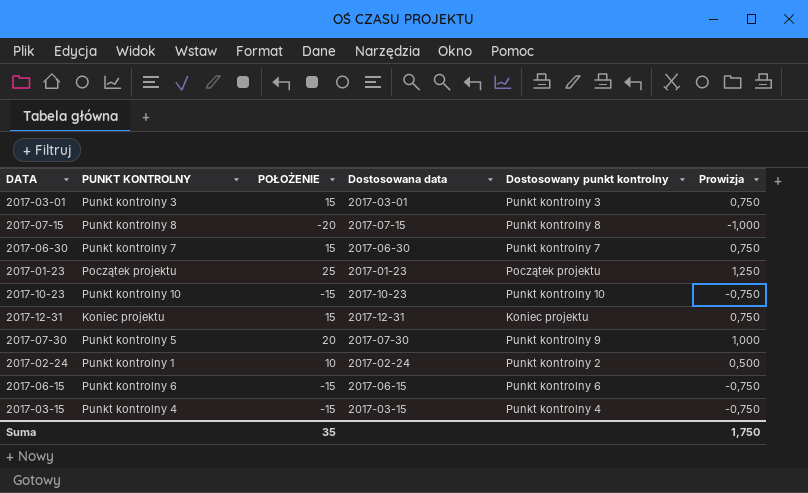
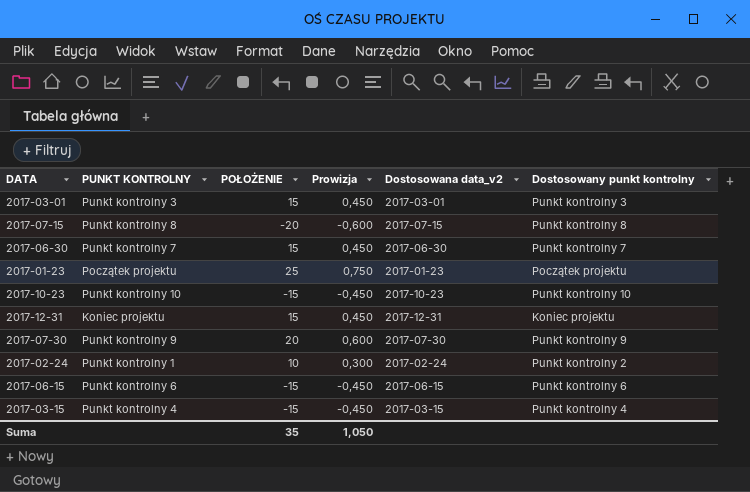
column Prowizja | formula: [POŁOŻENIE] * 0,05 -> [POŁOŻENIE] * 0,03
column Prowizja | position: 6 -> 4
column name: Dostosowana data -> Dostosowana data_v2
2017-07-30 | PUNKT KONTROLNY: Punkt kontrolny 5 -> Punkt kontrolny 9
Suma | Prowizja: 1,750 -> 1,050

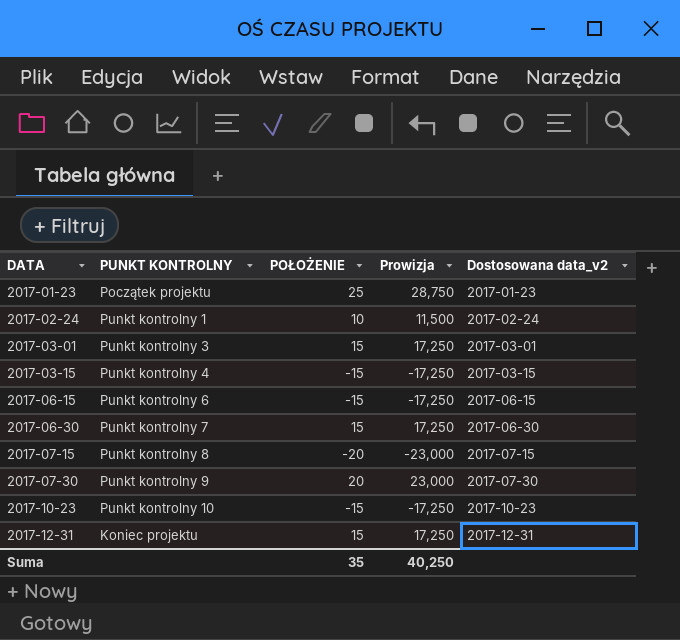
row order: none -> DATA ascending
column Dostosowany punkt kontrolny | position: 6 -> none
column Prowizja | formula: [POŁOŻENIE] * 0,03 -> [POŁOŻENIE] * 1,15
Suma | Prowizja: 1,050 -> 40,250

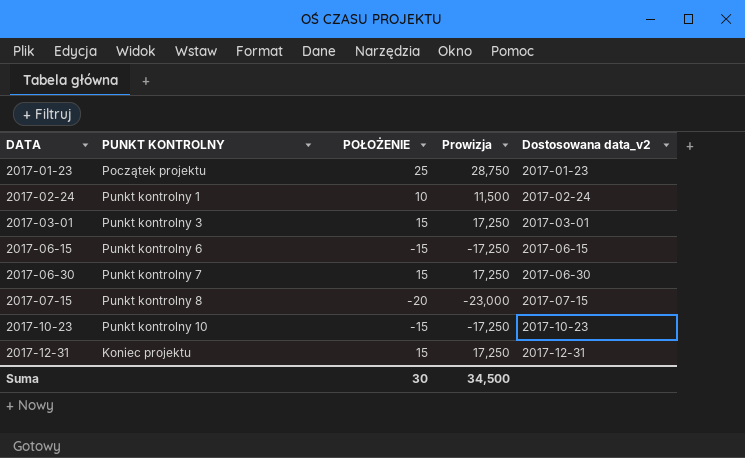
row 2017-03-15: Punkt kontrolny 4 | -15 | -17,250 | 2017-03-15 -> none
row 2017-07-30: Punkt kontrolny 9 | 20 | 23,000 | 2017-07-30 -> none
Suma | POŁOŻENIE: 35 -> 30
Suma | Prowizja: 40,250 -> 34,500

